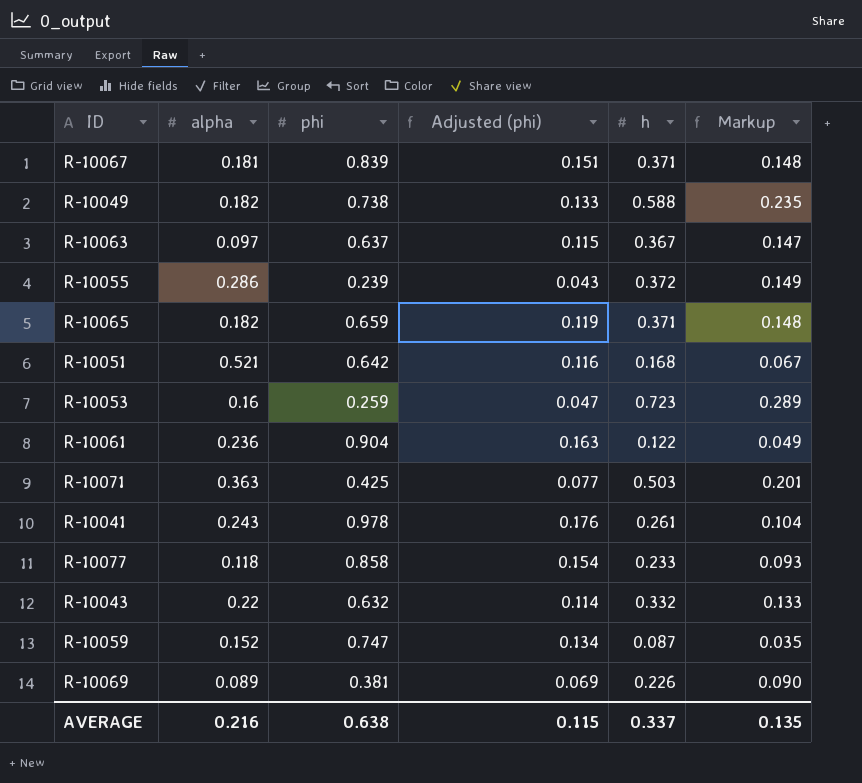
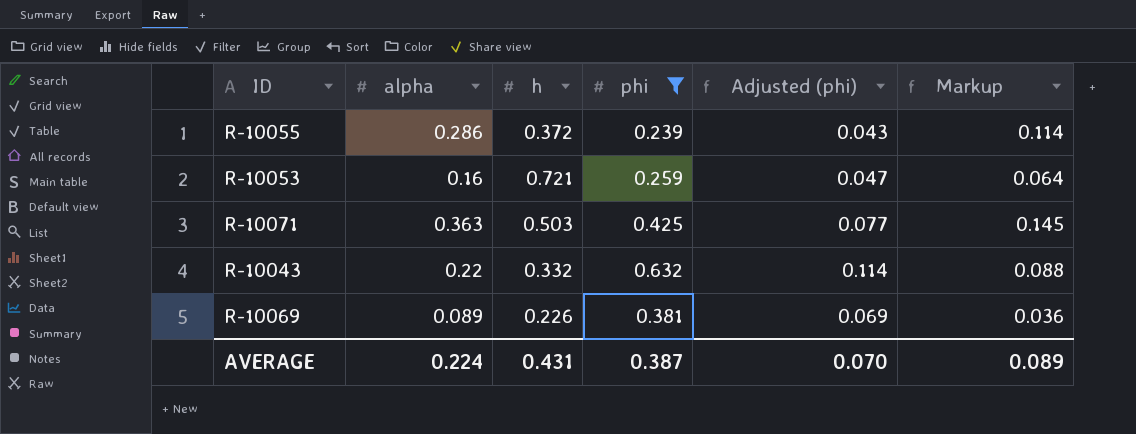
filter: none -> phi <= 0.632
column h | position: 5 -> 3
column Markup | formula: [h] * 0.4 -> [alpha] * 0.4
R-10053 | h: 0.723 -> 0.721
AVERAGE | alpha: 0.216 -> 0.224
AVERAGE | h: 0.337 -> 0.431
AVERAGE | phi: 0.638 -> 0.387
AVERAGE | Adjusted (phi): 0.115 -> 0.070
AVERAGE | Markup: 0.135 -> 0.089

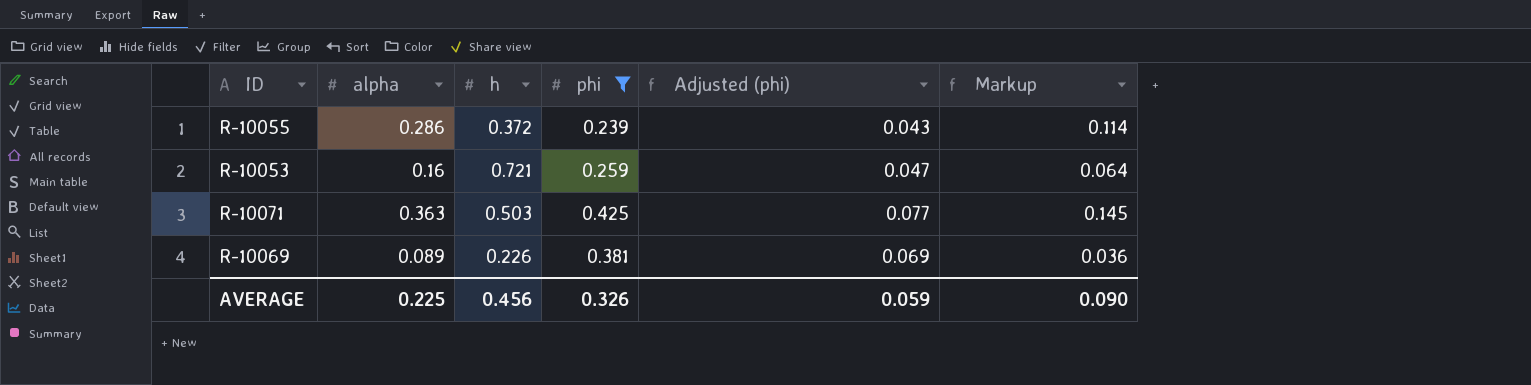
row R-10043: 0.22 | 0.332 | 0.632 | 0.114 | 0.088 -> none
AVERAGE | alpha: 0.224 -> 0.225
AVERAGE | h: 0.431 -> 0.456
AVERAGE | phi: 0.387 -> 0.326
AVERAGE | Adjusted (phi): 0.070 -> 0.059
AVERAGE | Markup: 0.089 -> 0.090

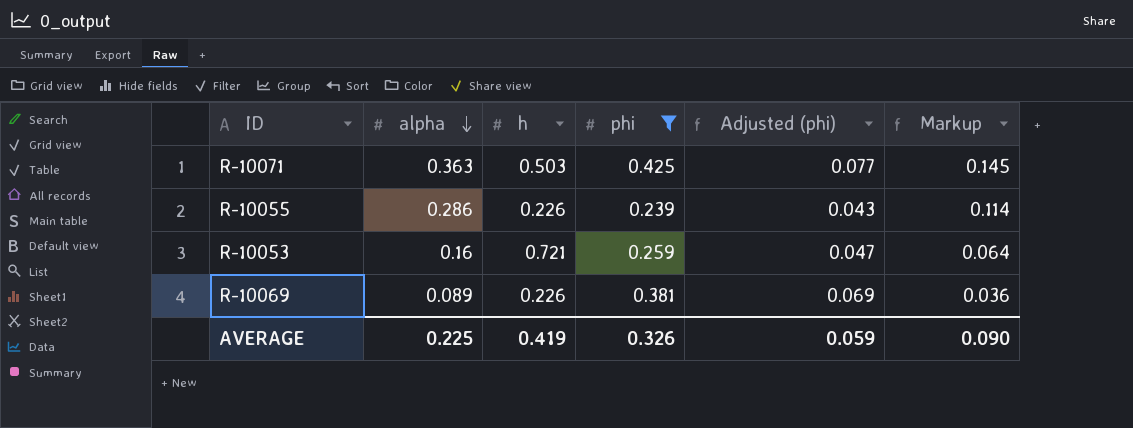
row order: none -> alpha descending
R-10055 | h: 0.372 -> 0.226
AVERAGE | h: 0.456 -> 0.419

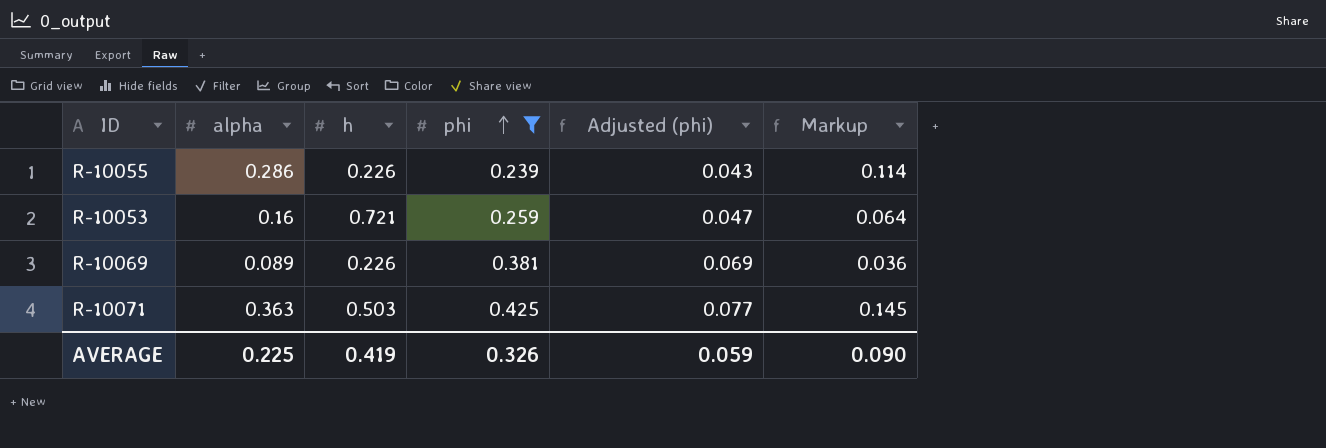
row order: alpha descending -> phi ascending

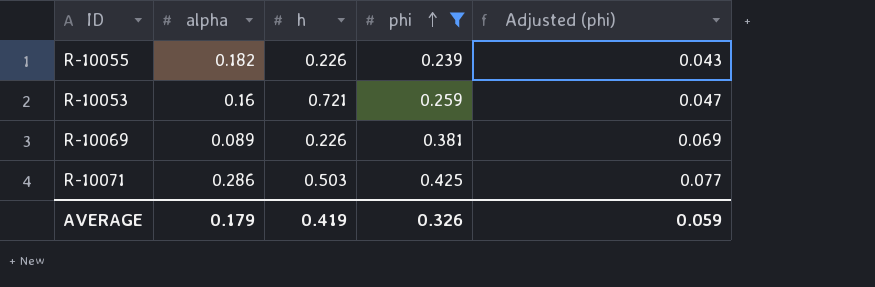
column Markup | formula: [alpha] * 0.4 -> none
R-10055 | alpha: 0.286 -> 0.182
R-10071 | alpha: 0.363 -> 0.286
AVERAGE | alpha: 0.225 -> 0.179

